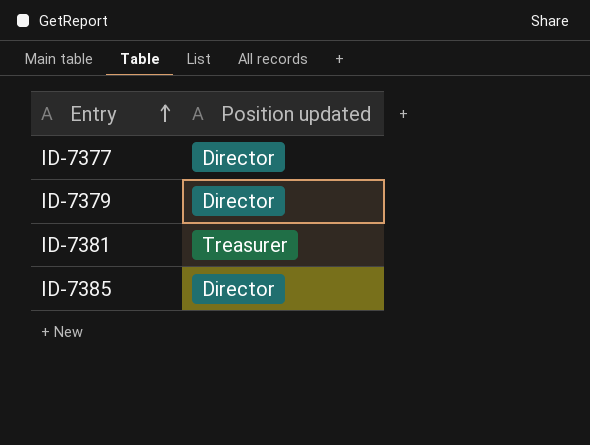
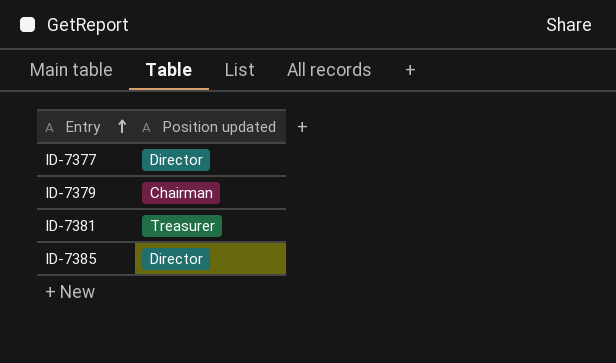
ID-7379 | Position updated: Director -> Chairman

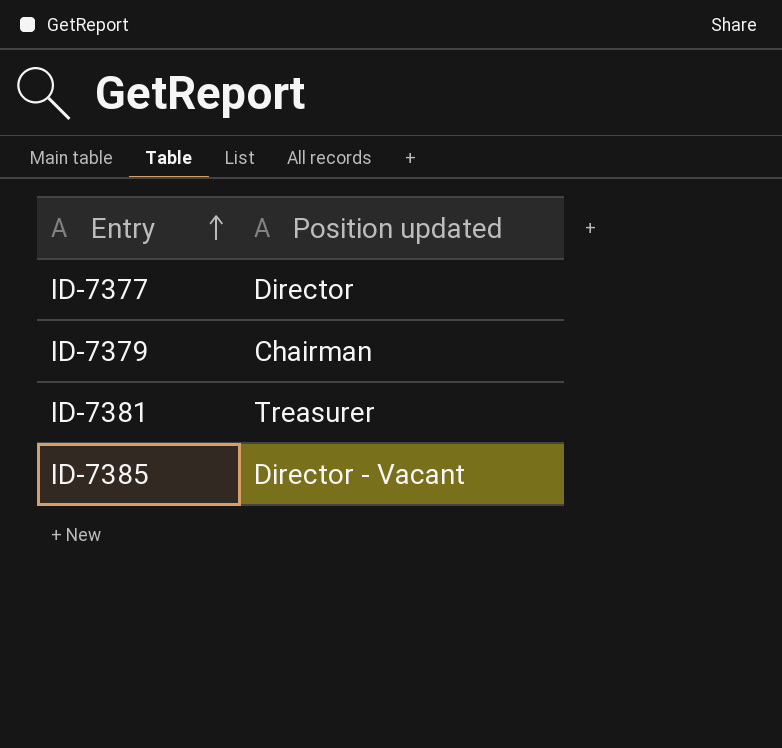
ID-7385 | Position updated: Director -> Director - Vacant

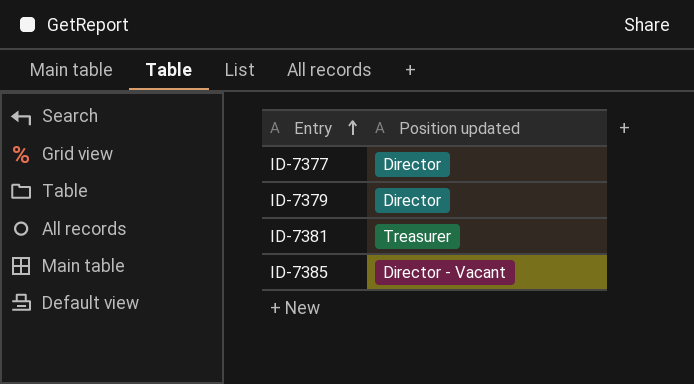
ID-7379 | Position updated: Chairman -> Director

